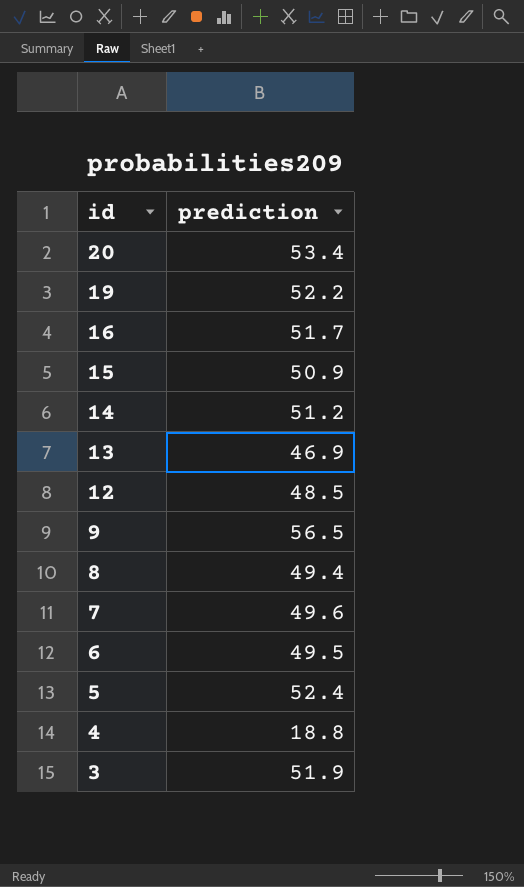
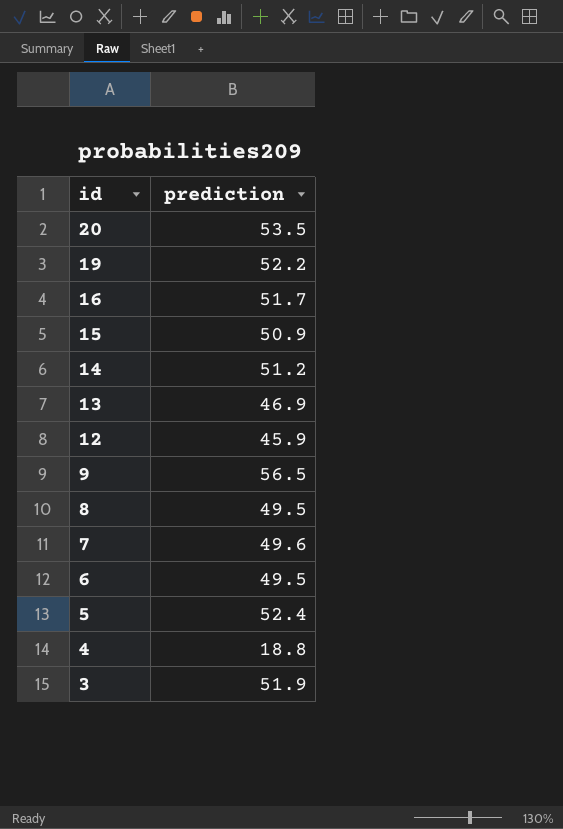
20 | prediction: 53.4 -> 53.5
12 | prediction: 48.5 -> 45.9
8 | prediction: 49.4 -> 49.5

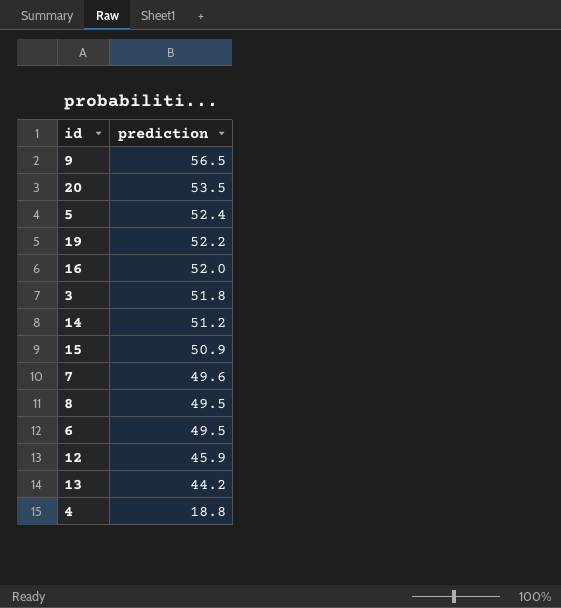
row order: id descending -> prediction descending
16 | prediction: 51.7 -> 52.0
3 | prediction: 51.9 -> 51.8
13 | prediction: 46.9 -> 44.2

